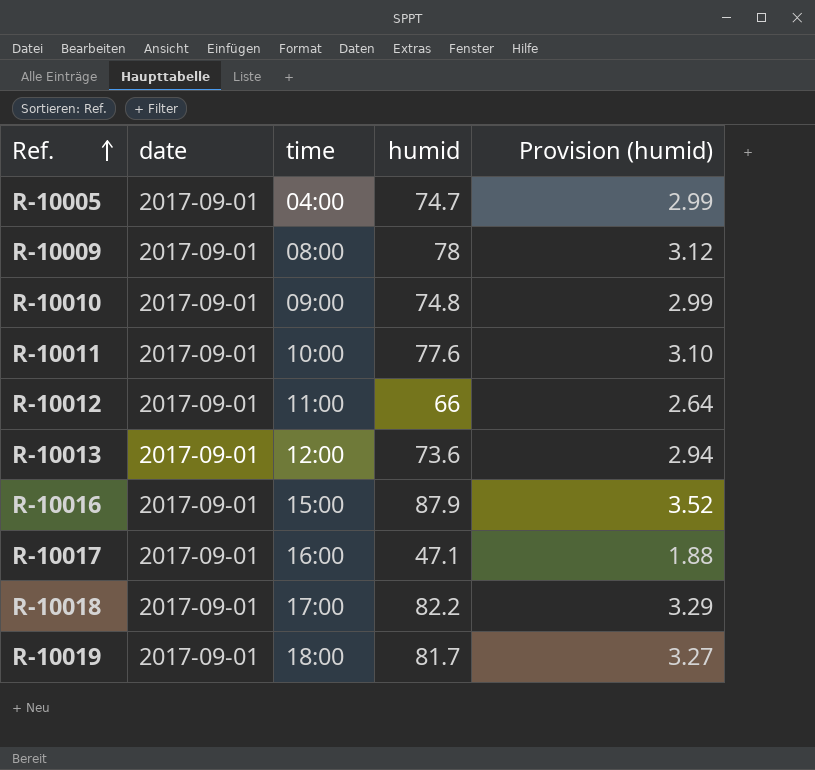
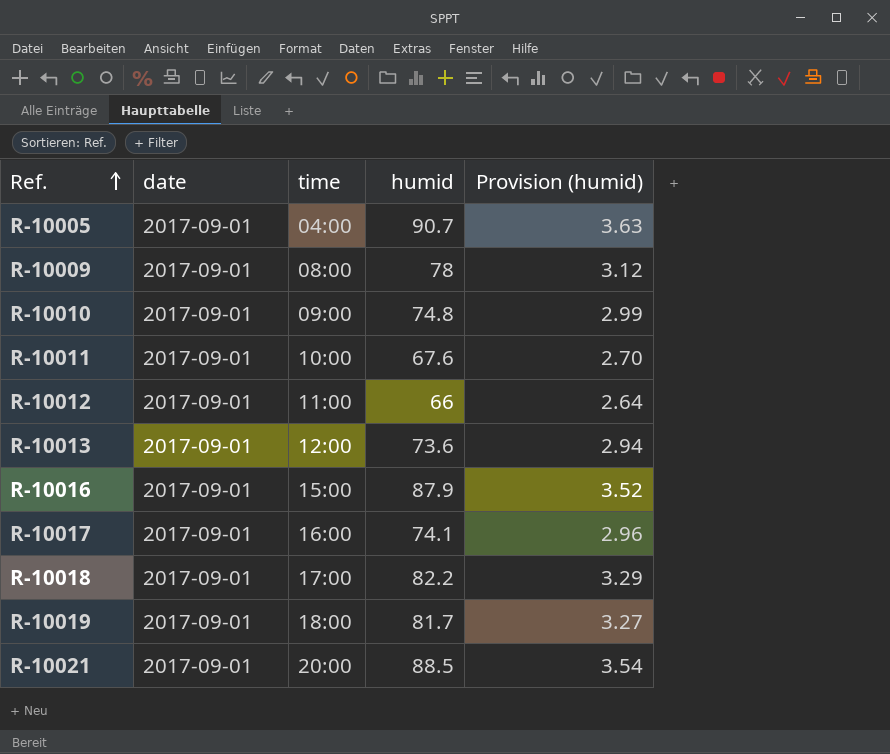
R-10005 | humid: 74.7 -> 90.7
R-10005 | Provision (humid): 2.99 -> 3.63
R-10011 | humid: 77.6 -> 67.6
R-10011 | Provision (humid): 3.10 -> 2.70
R-10017 | humid: 47.1 -> 74.1
R-10017 | Provision (humid): 1.88 -> 2.96
row R-10021: none -> 2017-09-01 | 20:00 | 88.5 | 3.54

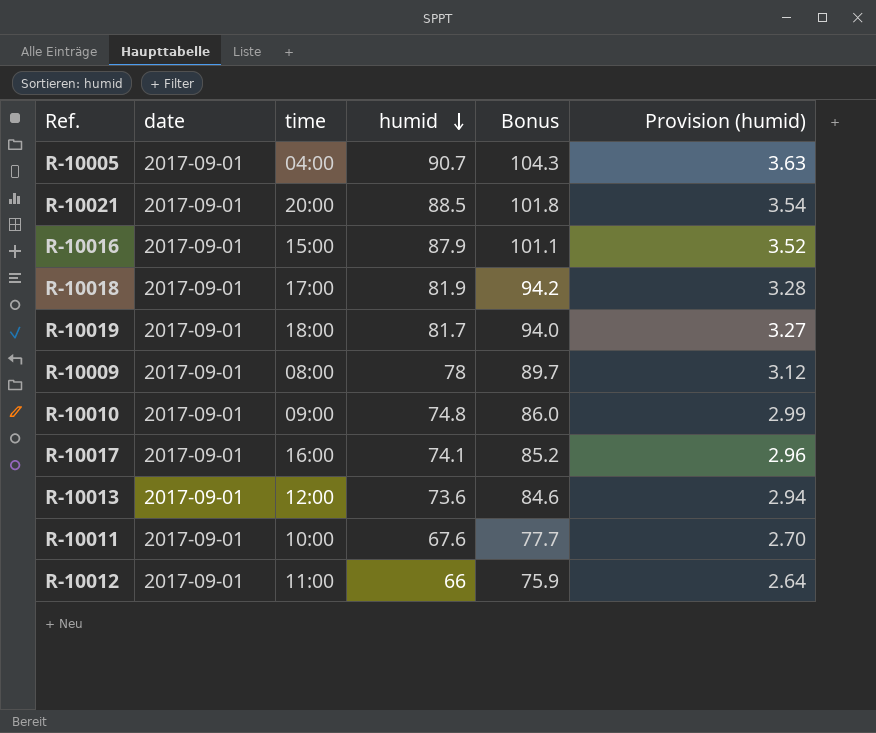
row order: Ref. ascending -> humid descending
column Bonus | formula: none -> [humid] * 1.15
R-10018 | humid: 82.2 -> 81.9
R-10018 | Provision (humid): 3.29 -> 3.28

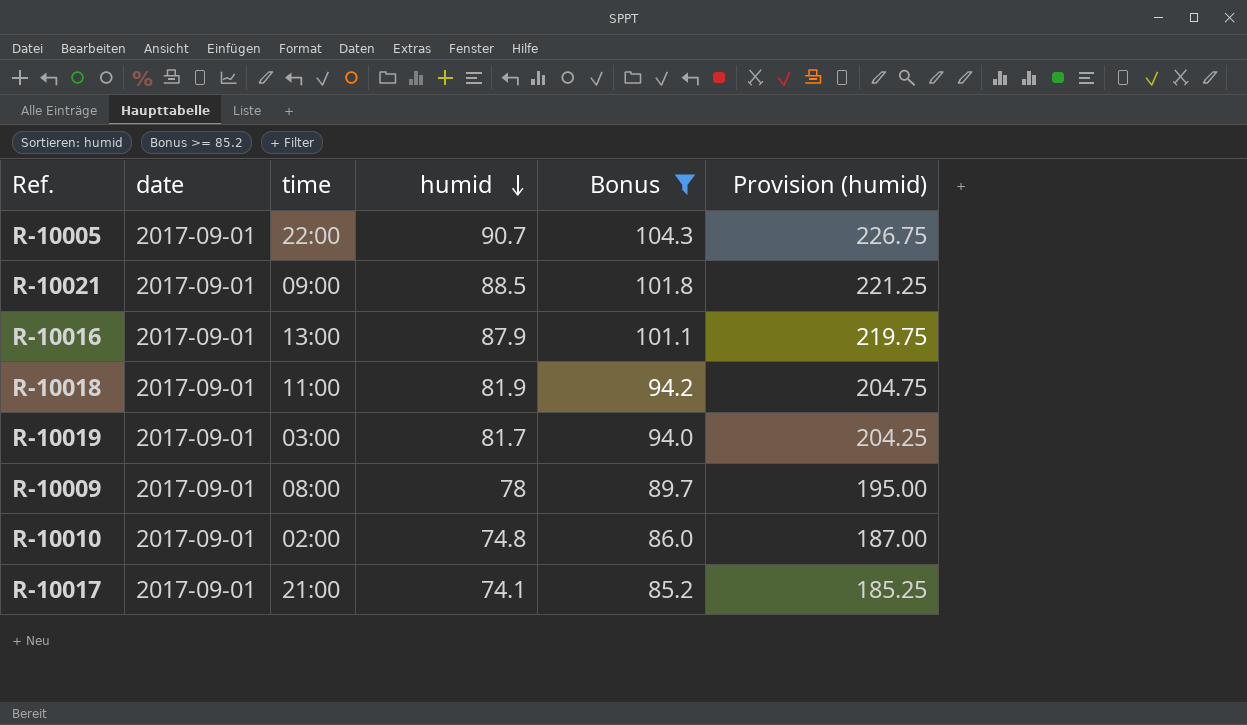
filter: none -> Bonus >= 85.2
column Provision (humid) | formula: [humid] * 0.04 -> [humid] * 2.5
R-10005 | time: 04:00 -> 22:00
R-10021 | time: 20:00 -> 09:00
R-10016 | time: 15:00 -> 13:00
R-10018 | time: 17:00 -> 11:00
R-10019 | time: 18:00 -> 03:00
R-10010 | time: 09:00 -> 02:00
R-10017 | time: 16:00 -> 21:00

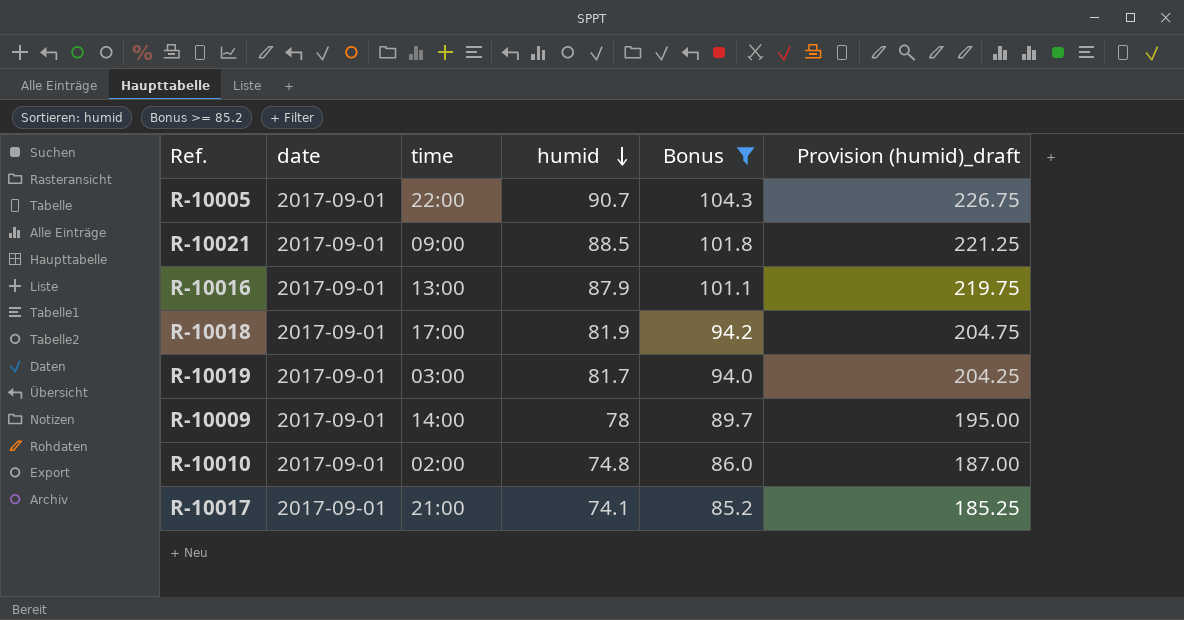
column name: Provision (humid) -> Provision (humid)_draft
R-10018 | time: 11:00 -> 17:00
R-10009 | time: 08:00 -> 14:00

